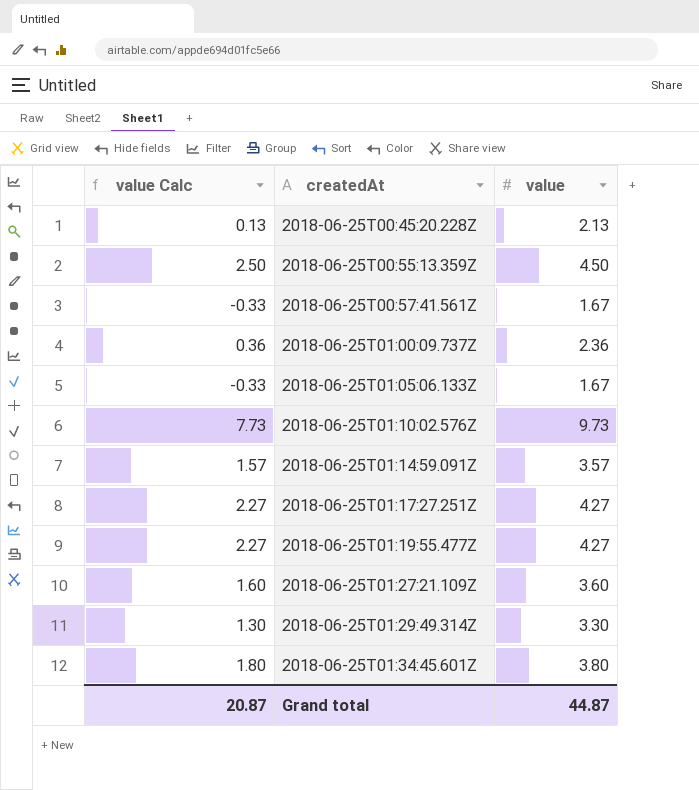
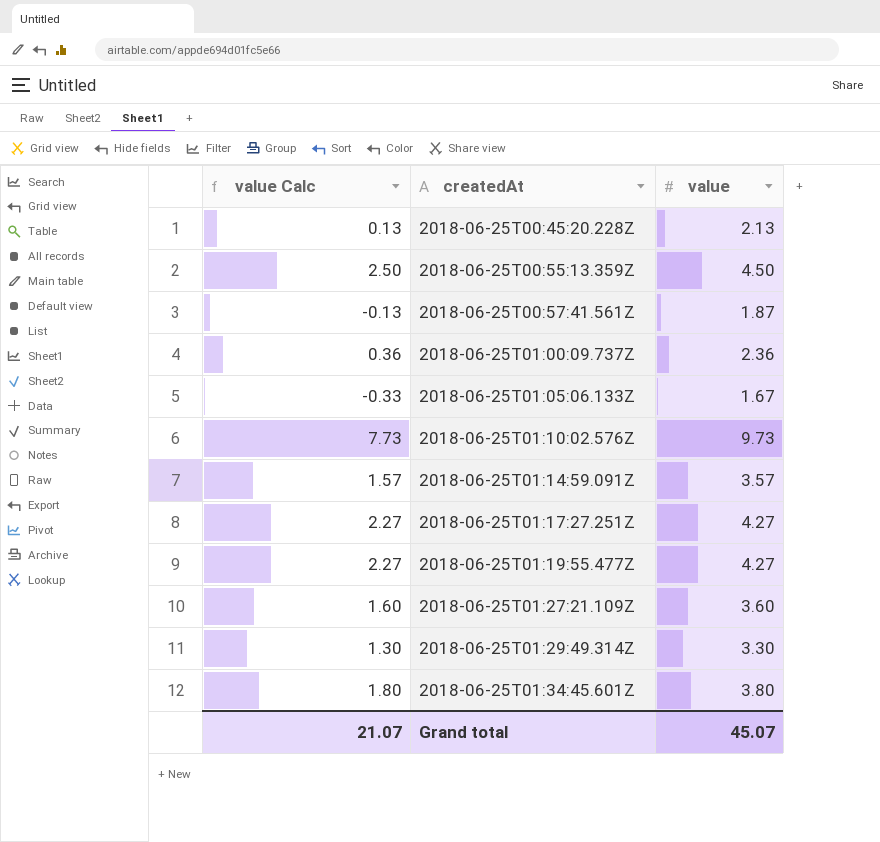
2018-06-25T00:57:41.561Z | value Calc: -0.33 -> -0.13
2018-06-25T00:57:41.561Z | value: 1.67 -> 1.87
Grand total | value Calc: 20.87 -> 21.07
Grand total | value: 44.87 -> 45.07

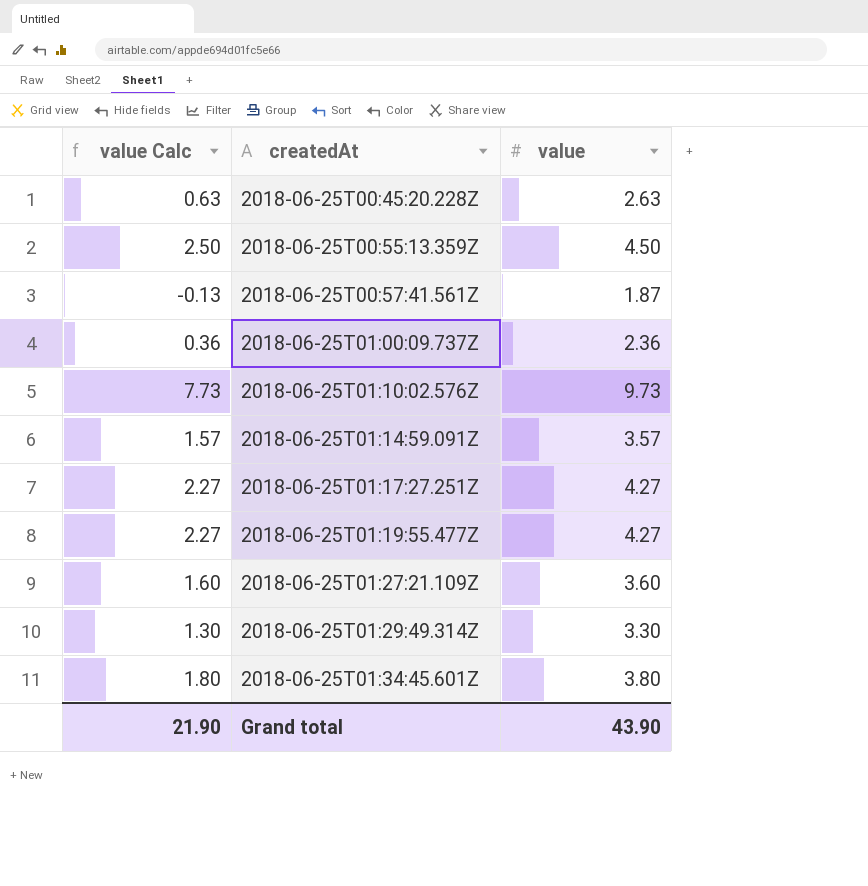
row 2018-06-25T01:05:06.133Z: -0.33 | 1.67 -> none
2018-06-25T00:45:20.228Z | value Calc: 0.13 -> 0.63
2018-06-25T00:45:20.228Z | value: 2.13 -> 2.63
Grand total | value Calc: 21.07 -> 21.90
Grand total | value: 45.07 -> 43.90

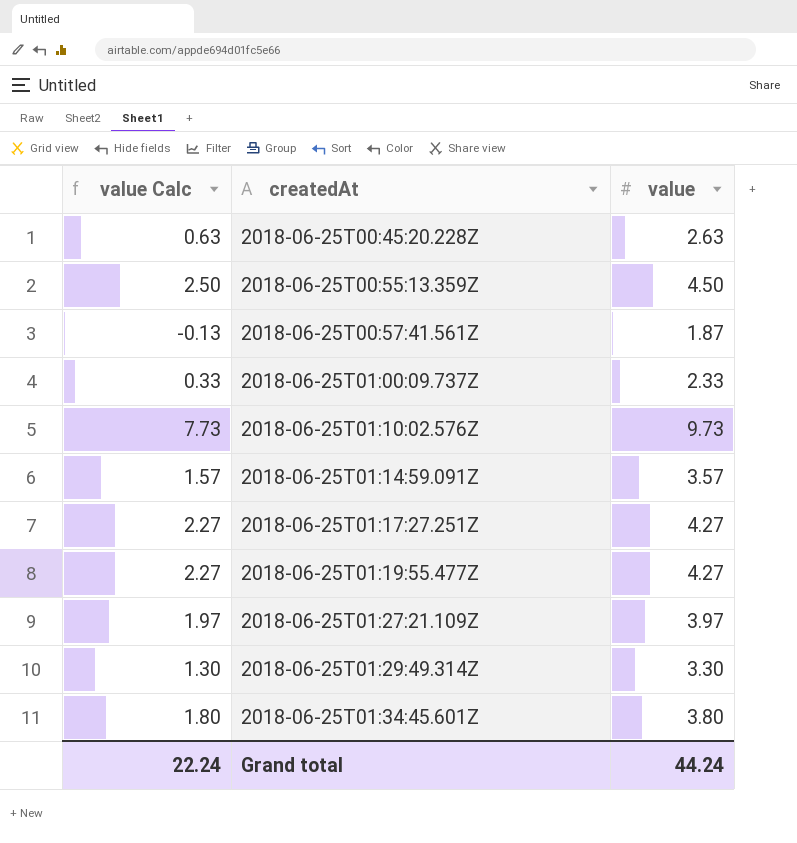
2018-06-25T01:00:09.737Z | value Calc: 0.36 -> 0.33
2018-06-25T01:00:09.737Z | value: 2.36 -> 2.33
2018-06-25T01:27:21.109Z | value Calc: 1.60 -> 1.97
2018-06-25T01:27:21.109Z | value: 3.60 -> 3.97
Grand total | value Calc: 21.90 -> 22.24
Grand total | value: 43.90 -> 44.24

